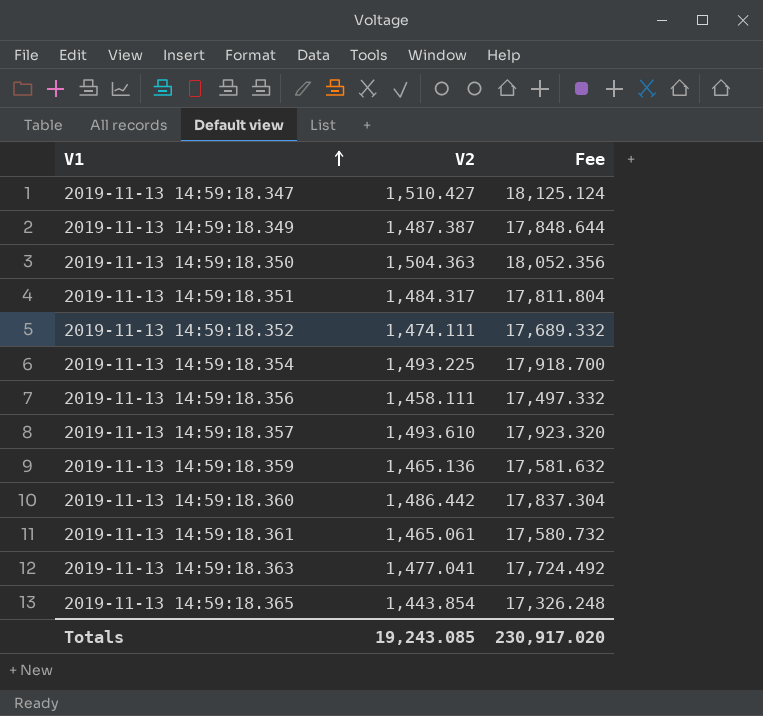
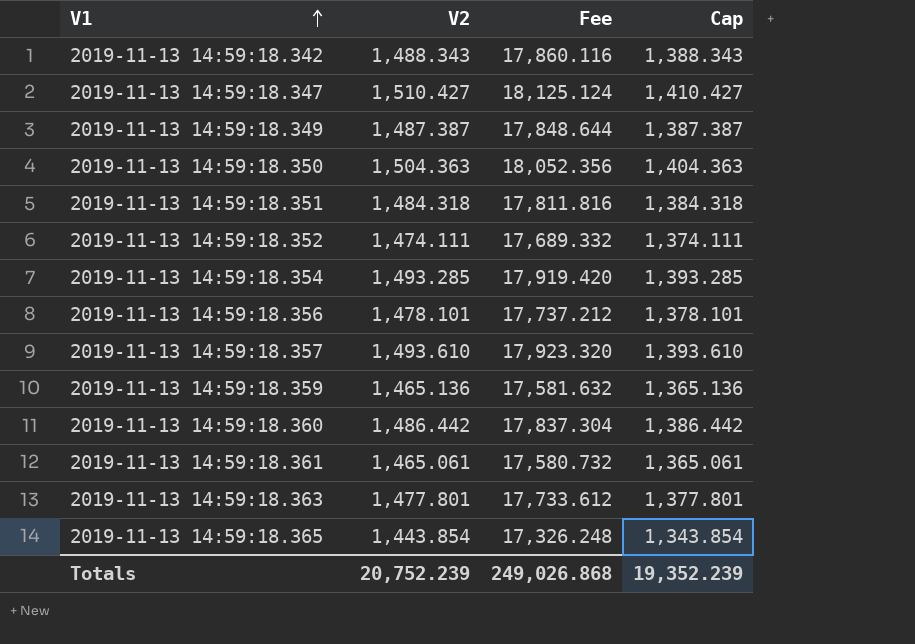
column Cap | formula: none -> [V2] - 100
row 2019-11-13 14:59:18.342: none -> 1,488.343 | 17,860.116 | 1,388.343
2019-11-13 14:59:18.351 | V2: 1,484.317 -> 1,484.318
2019-11-13 14:59:18.351 | Fee: 17,811.804 -> 17,811.816
2019-11-13 14:59:18.354 | V2: 1,493.225 -> 1,493.285
2019-11-13 14:59:18.354 | Fee: 17,918.700 -> 17,919.420
2019-11-13 14:59:18.356 | V2: 1,458.111 -> 1,478.101
2019-11-13 14:59:18.356 | Fee: 17,497.332 -> 17,737.212
2019-11-13 14:59:18.363 | V2: 1,477.041 -> 1,477.801
2019-11-13 14:59:18.363 | Fee: 17,724.492 -> 17,733.612
Totals | V2: 19,243.085 -> 20,752.239
Totals | Fee: 230,917.020 -> 249,026.868

